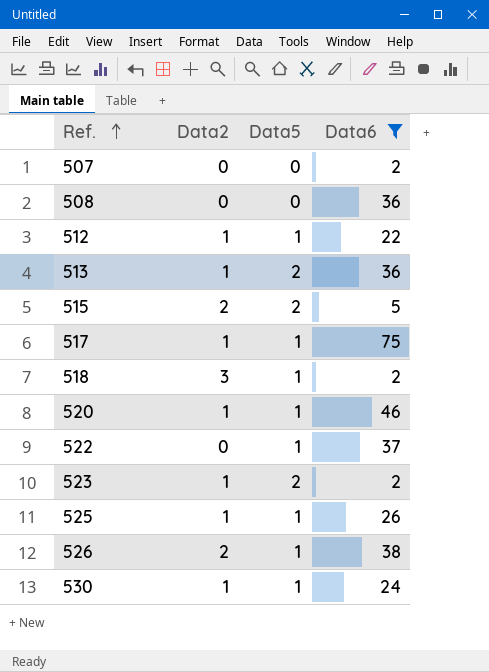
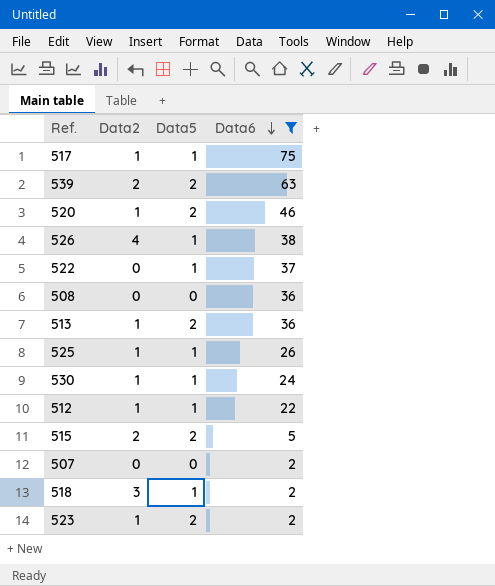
row order: Ref. ascending -> Data6 descending
row 539: none -> 2 | 2 | 63
520 | Data5: 1 -> 2
526 | Data2: 2 -> 4

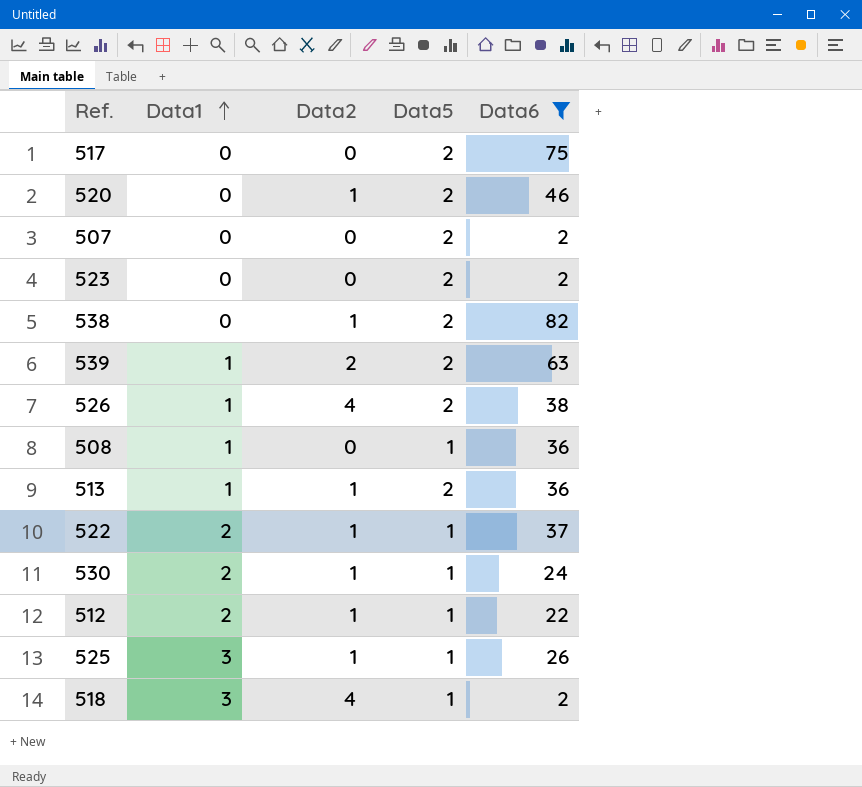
row order: Data6 descending -> Data1 ascending
column Data1 | position: none -> 2
row 515: 2 | 2 | 5 -> none
517 | Data2: 1 -> 0
517 | Data5: 1 -> 2
507 | Data5: 0 -> 2
523 | Data2: 1 -> 0
row 538: none -> 0 | 1 | 2 | 82
526 | Data5: 1 -> 2
508 | Data5: 0 -> 1
522 | Data2: 0 -> 1
518 | Data2: 3 -> 4

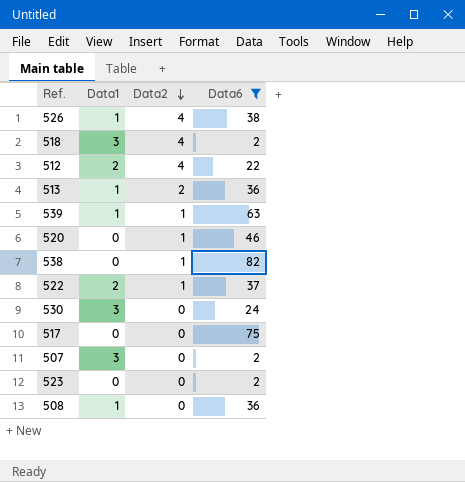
row order: Data1 ascending -> Data2 descending
column Data5 | position: 4 -> none
row 525: 3 | 1 | 1 | 26 -> none
512 | Data2: 1 -> 4
513 | Data2: 1 -> 2
539 | Data2: 2 -> 1
530 | Data1: 2 -> 3
530 | Data2: 1 -> 0
507 | Data1: 0 -> 3

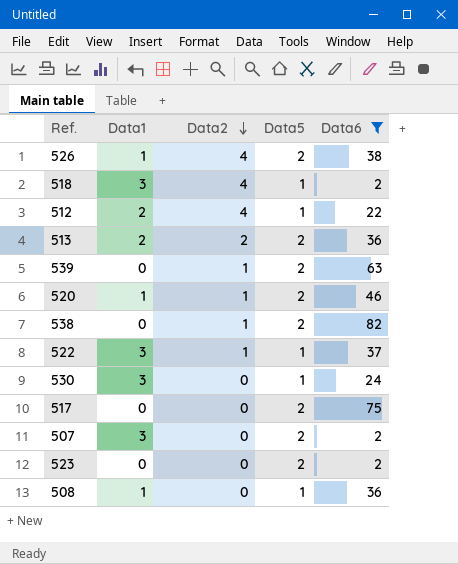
column Data5 | position: none -> 4
513 | Data1: 1 -> 2
539 | Data1: 1 -> 0
520 | Data1: 0 -> 1
522 | Data1: 2 -> 3

